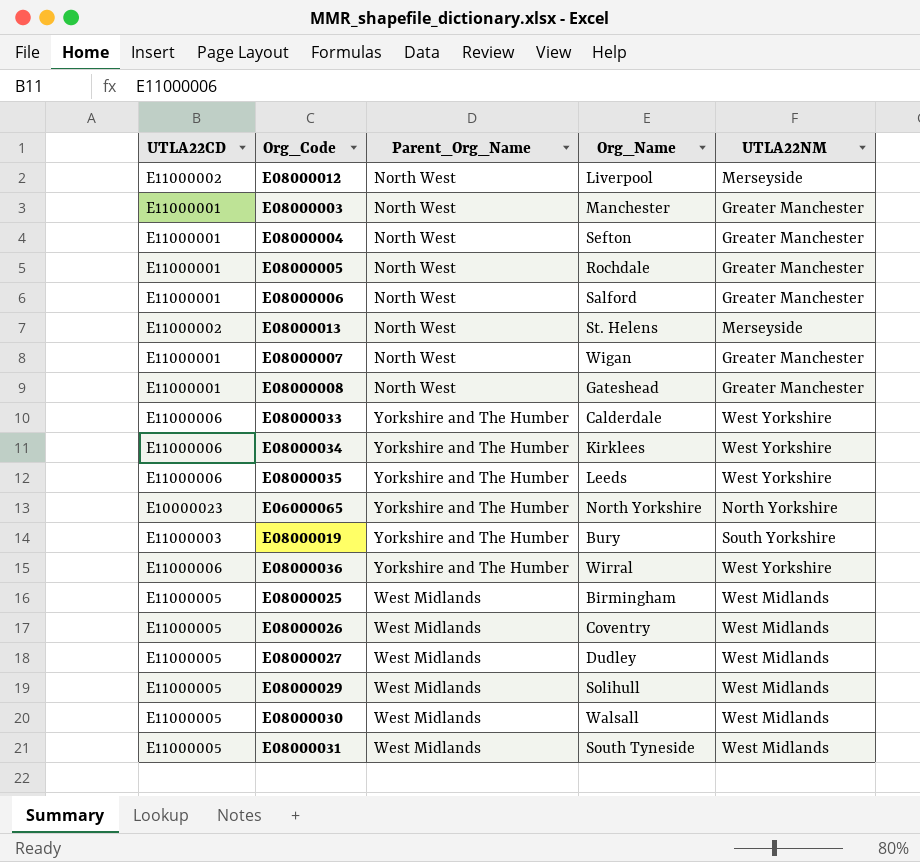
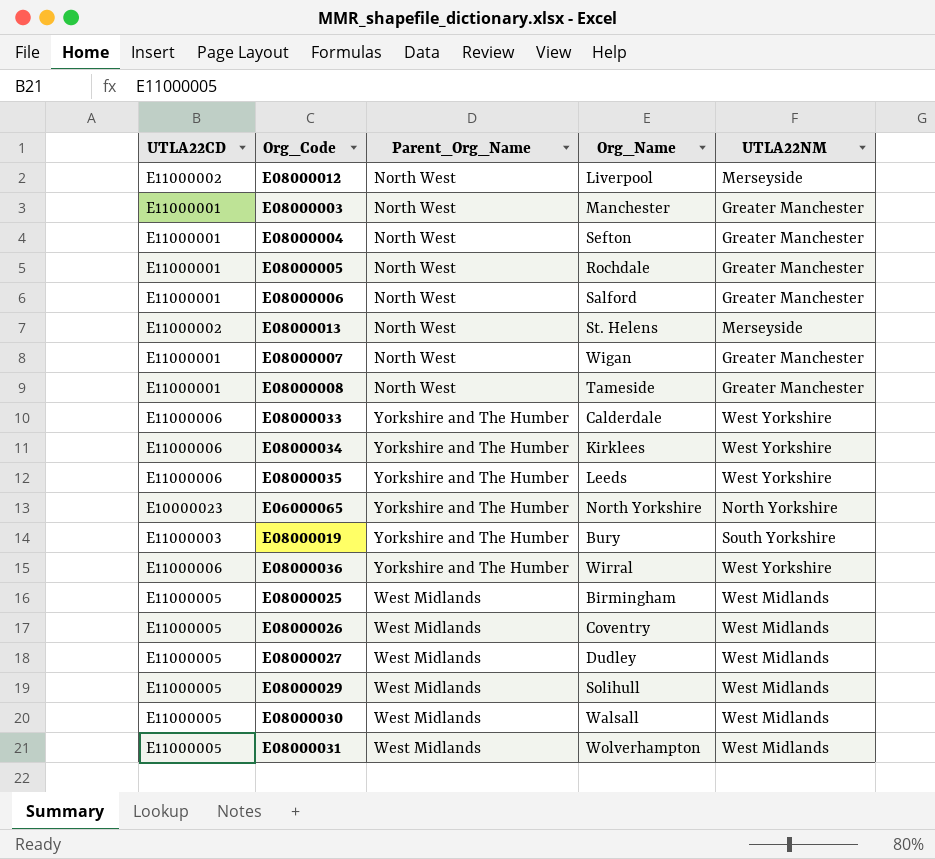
E08000008 | Org_Name: Gateshead -> Tameside
E08000031 | Org_Name: South Tyneside -> Wolverhampton

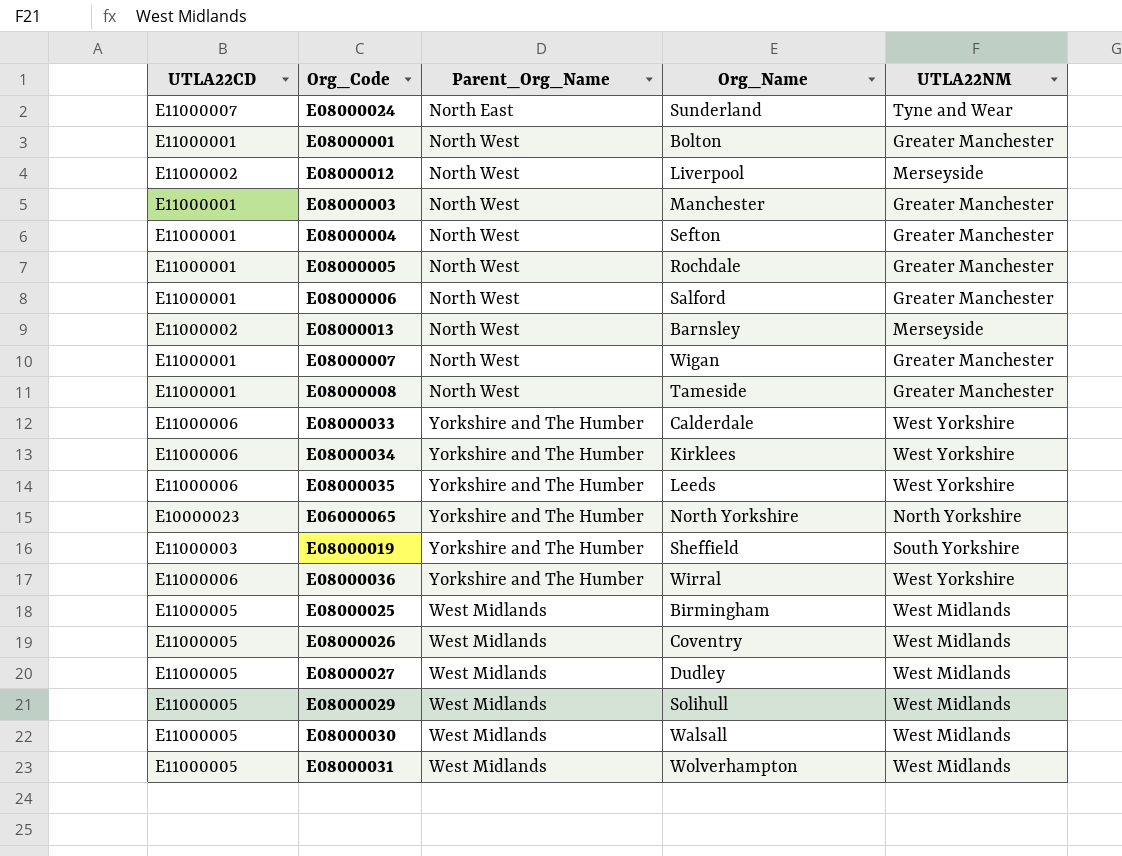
row E08000024: none -> E11000007 | North East | Sunderland | Tyne and Wear
row E08000001: none -> E11000001 | North West | Bolton | Greater Manchester
E08000013 | Org_Name: St. Helens -> Barnsley
E08000019 | Org_Name: Bury -> Sheffield

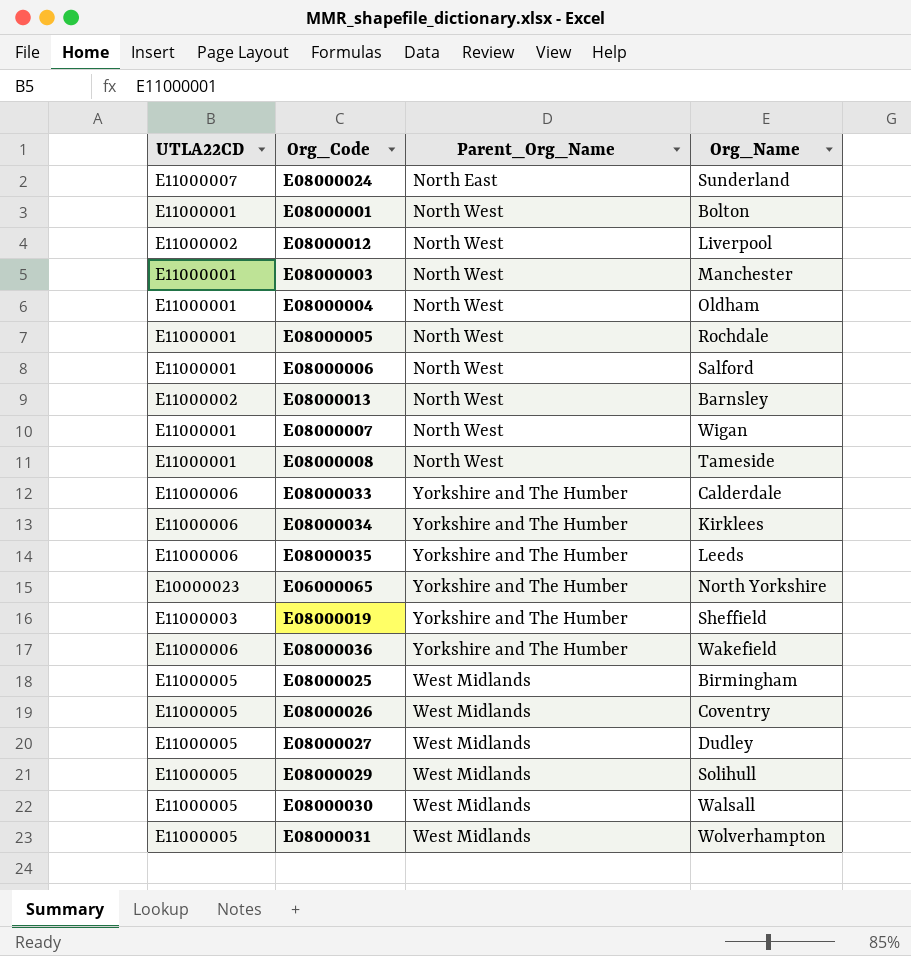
column UTLA22NM | position: 5 -> none
E08000004 | Org_Name: Sefton -> Oldham
E08000036 | Org_Name: Wirral -> Wakefield

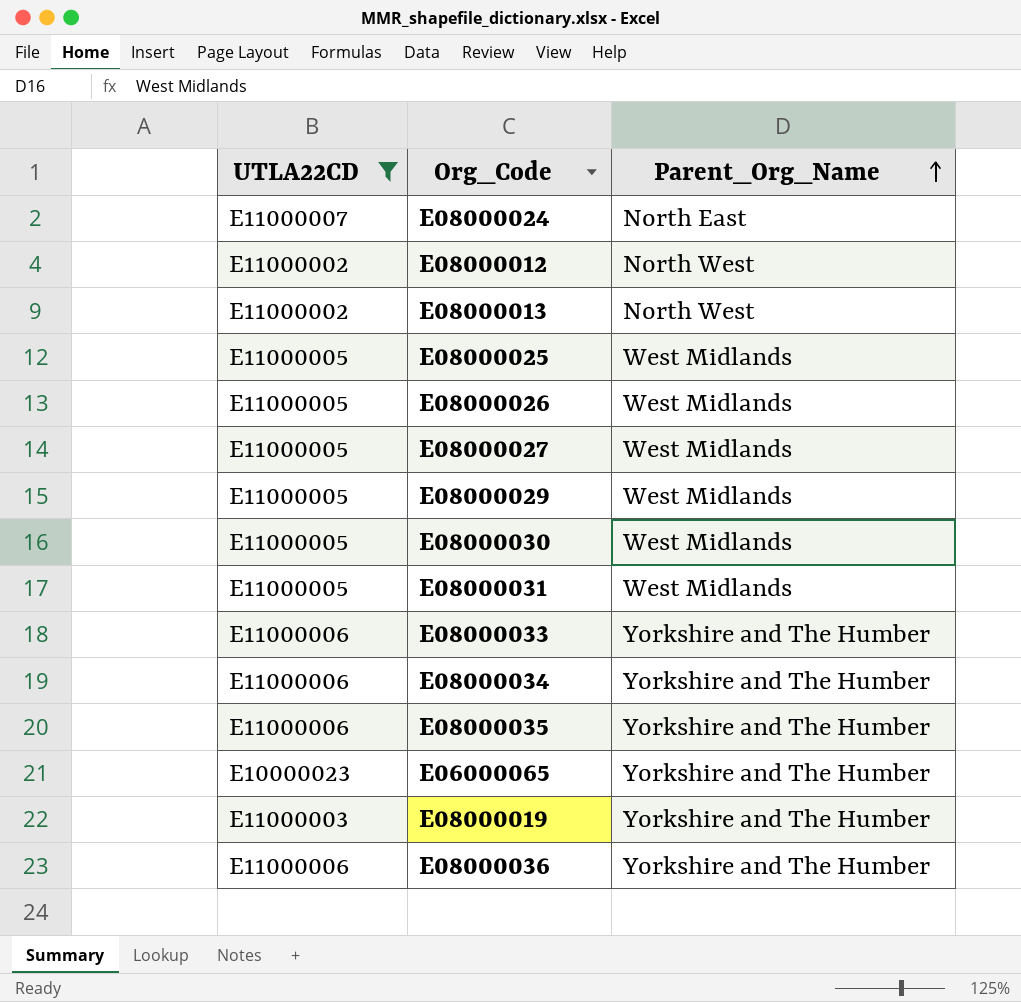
filter: none -> UTLA22CD != E11000001
row order: none -> Parent_Org_Name ascending
column Org_Name | position: 4 -> none

